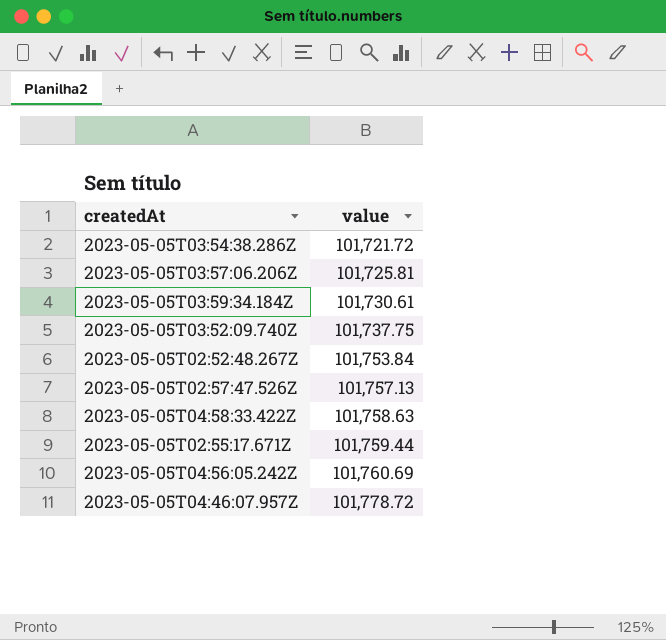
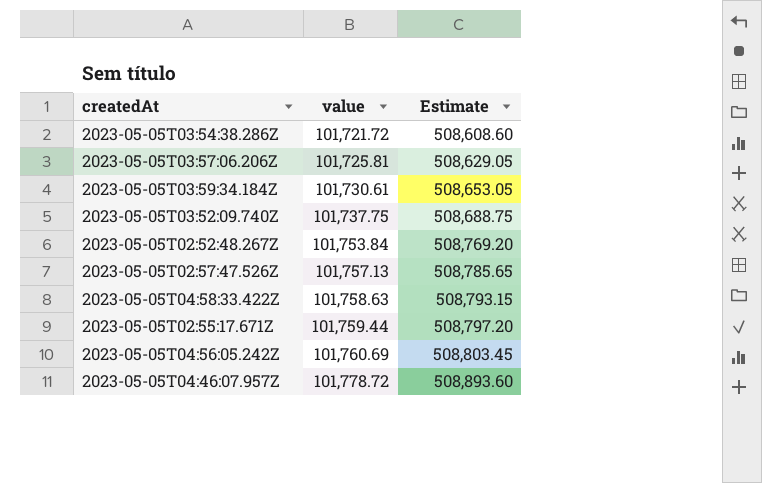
column Estimate | formula: none -> [value] * 5

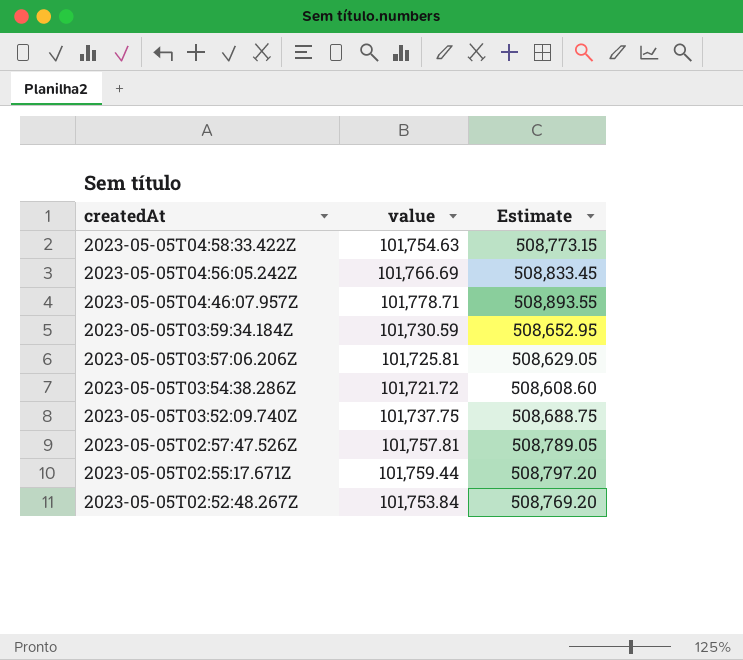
row order: value ascending -> createdAt descending
2023-05-05T04:58:33.422Z | value: 101,758.63 -> 101,754.63
2023-05-05T04:58:33.422Z | Estimate: 508,793.15 -> 508,773.15
2023-05-05T04:56:05.242Z | value: 101,760.69 -> 101,766.69
2023-05-05T04:56:05.242Z | Estimate: 508,803.45 -> 508,833.45
2023-05-05T04:46:07.957Z | value: 101,778.72 -> 101,778.71
2023-05-05T04:46:07.957Z | Estimate: 508,893.60 -> 508,893.55
2023-05-05T03:59:34.184Z | value: 101,730.61 -> 101,730.59
2023-05-05T03:59:34.184Z | Estimate: 508,653.05 -> 508,652.95
2023-05-05T02:57:47.526Z | value: 101,757.13 -> 101,757.81
2023-05-05T02:57:47.526Z | Estimate: 508,785.65 -> 508,789.05

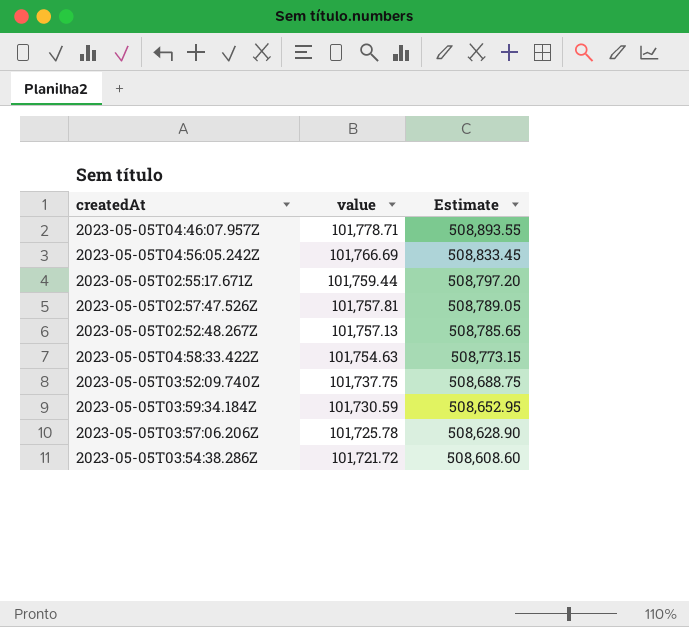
row order: createdAt descending -> value descending
2023-05-05T02:52:48.267Z | value: 101,753.84 -> 101,757.13
2023-05-05T02:52:48.267Z | Estimate: 508,769.20 -> 508,785.65
2023-05-05T03:57:06.206Z | value: 101,725.81 -> 101,725.78
2023-05-05T03:57:06.206Z | Estimate: 508,629.05 -> 508,628.90

